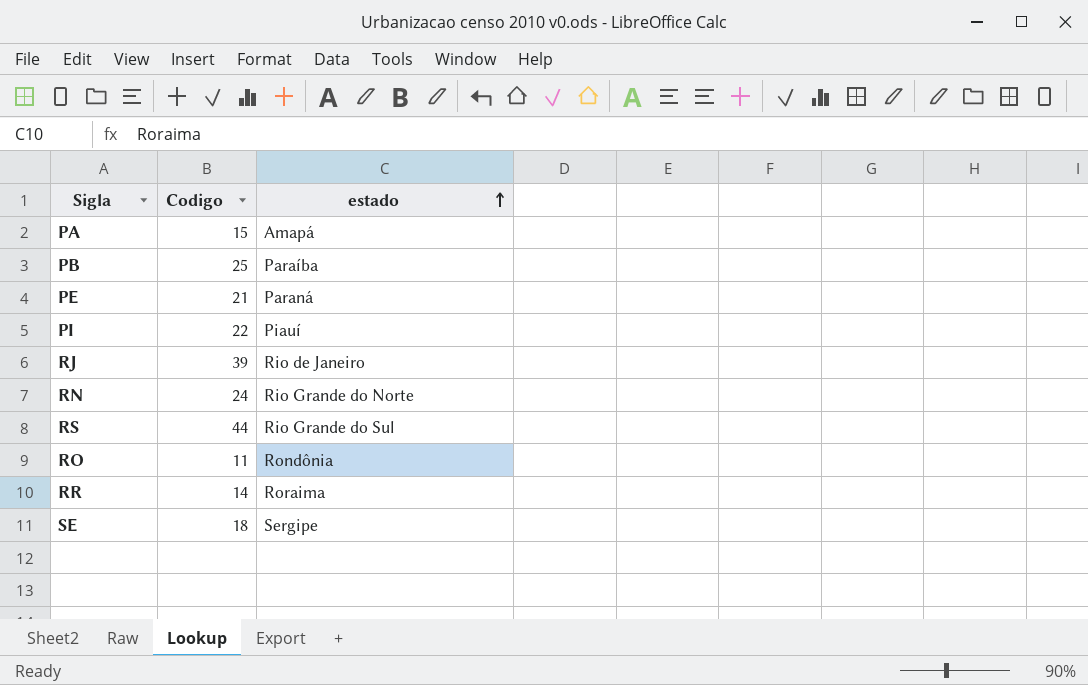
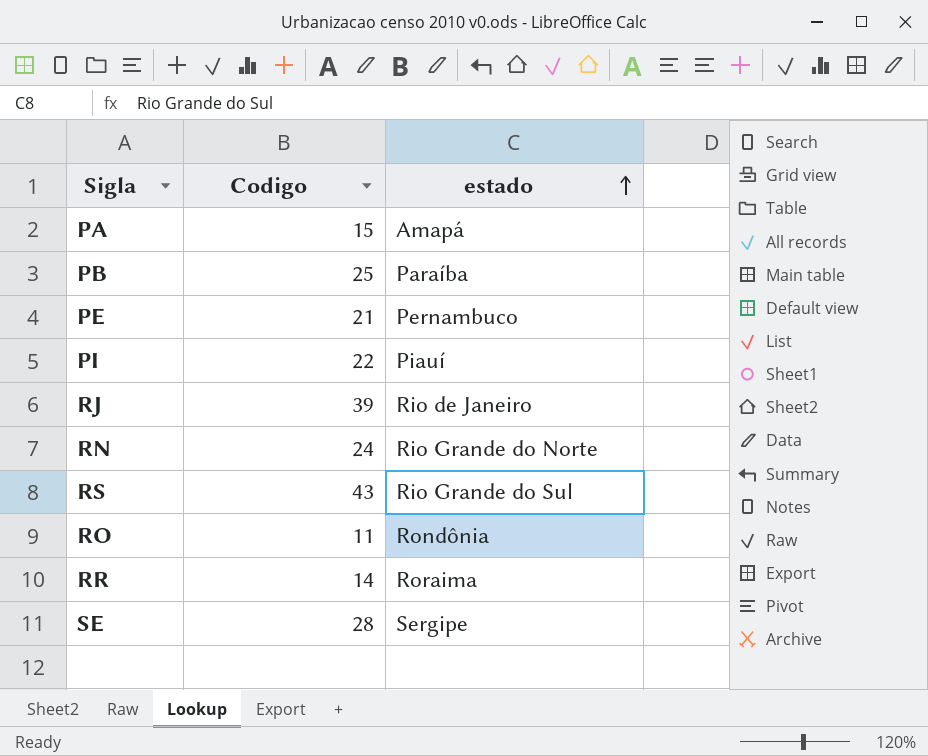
PE | estado: Paraná -> Pernambuco
RS | Codigo: 44 -> 43
SE | Codigo: 18 -> 28

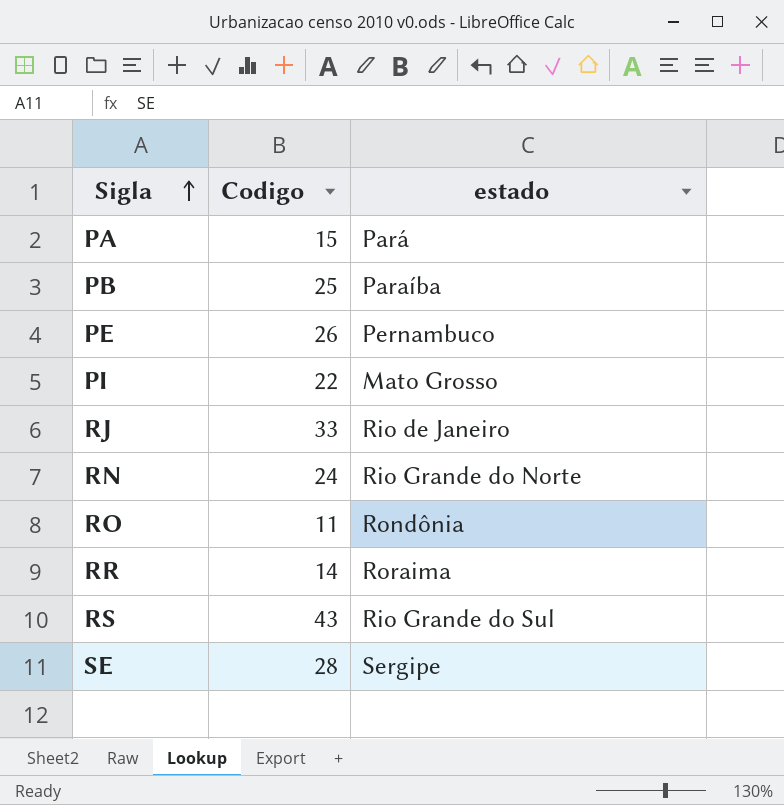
row order: estado ascending -> Sigla ascending
PA | estado: Amapá -> Pará
PE | Codigo: 21 -> 26
PI | estado: Piauí -> Mato Grosso
RJ | Codigo: 39 -> 33

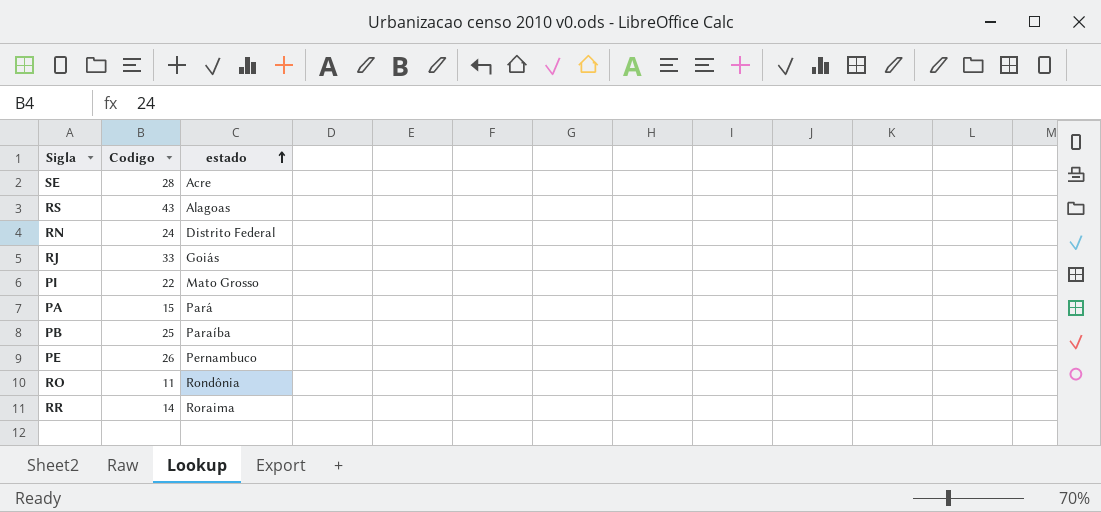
row order: Sigla ascending -> estado ascending
SE | estado: Sergipe -> Acre
RS | estado: Rio Grande do Sul -> Alagoas
RN | estado: Rio Grande do Norte -> Distrito Federal
RJ | estado: Rio de Janeiro -> Goiás

